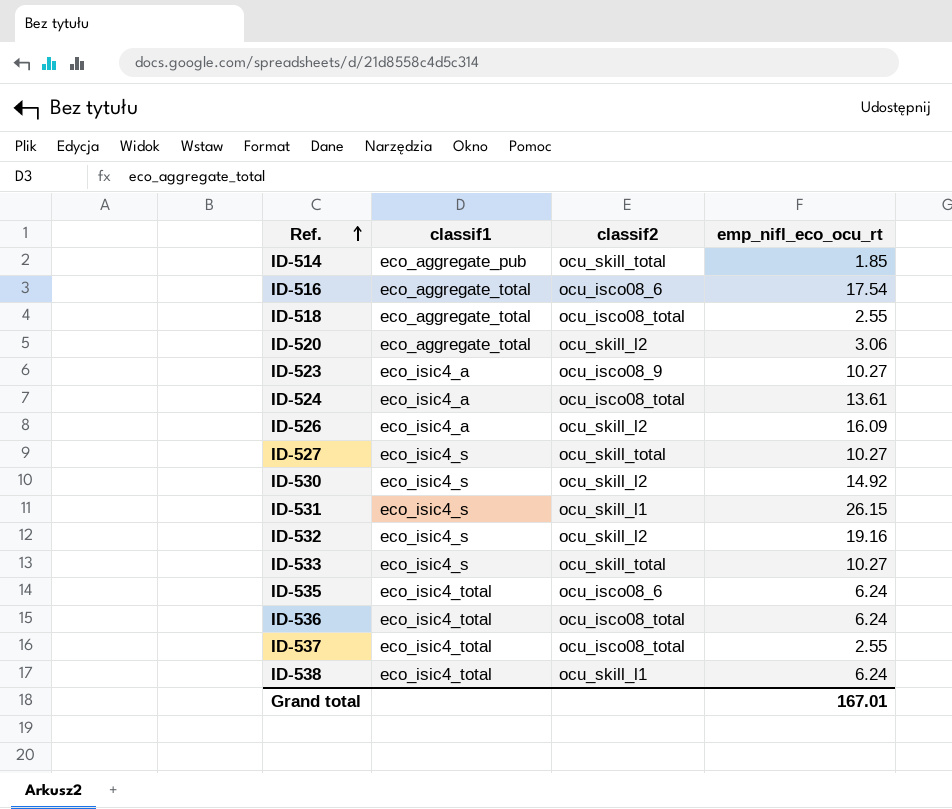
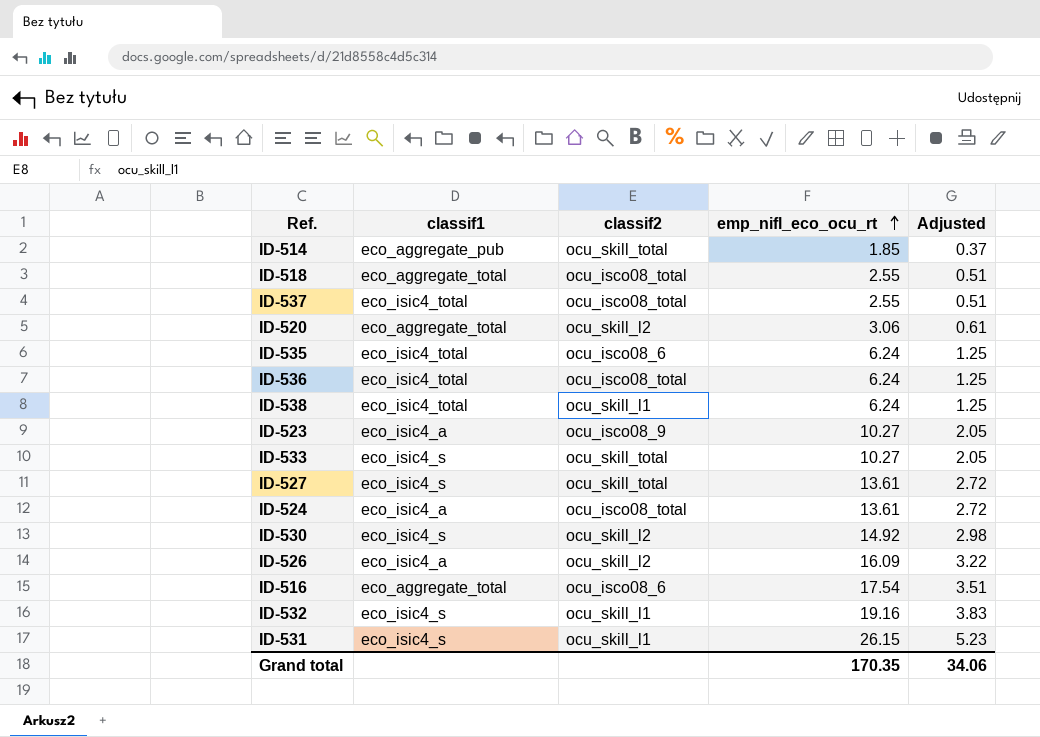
row order: Ref. ascending -> emp_nifl_eco_ocu_rt ascending
column Adjusted | formula: none -> [emp_nifl_eco_ocu_rt] * 0.2
ID-527 | emp_nifl_eco_ocu_rt: 10.27 -> 13.61
ID-532 | classif2: ocu_skill_l2 -> ocu_skill_l1
Grand total | emp_nifl_eco_ocu_rt: 167.01 -> 170.35

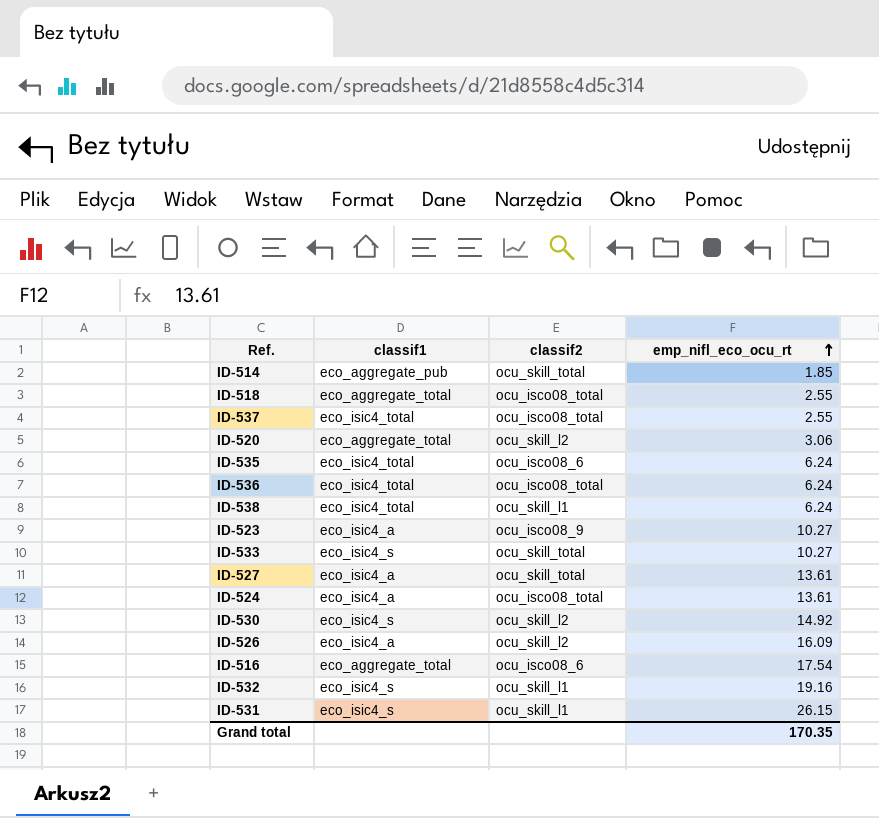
column Adjusted | formula: [emp_nifl_eco_ocu_rt] * 0.2 -> none
ID-527 | classif1: eco_isic4_s -> eco_isic4_a

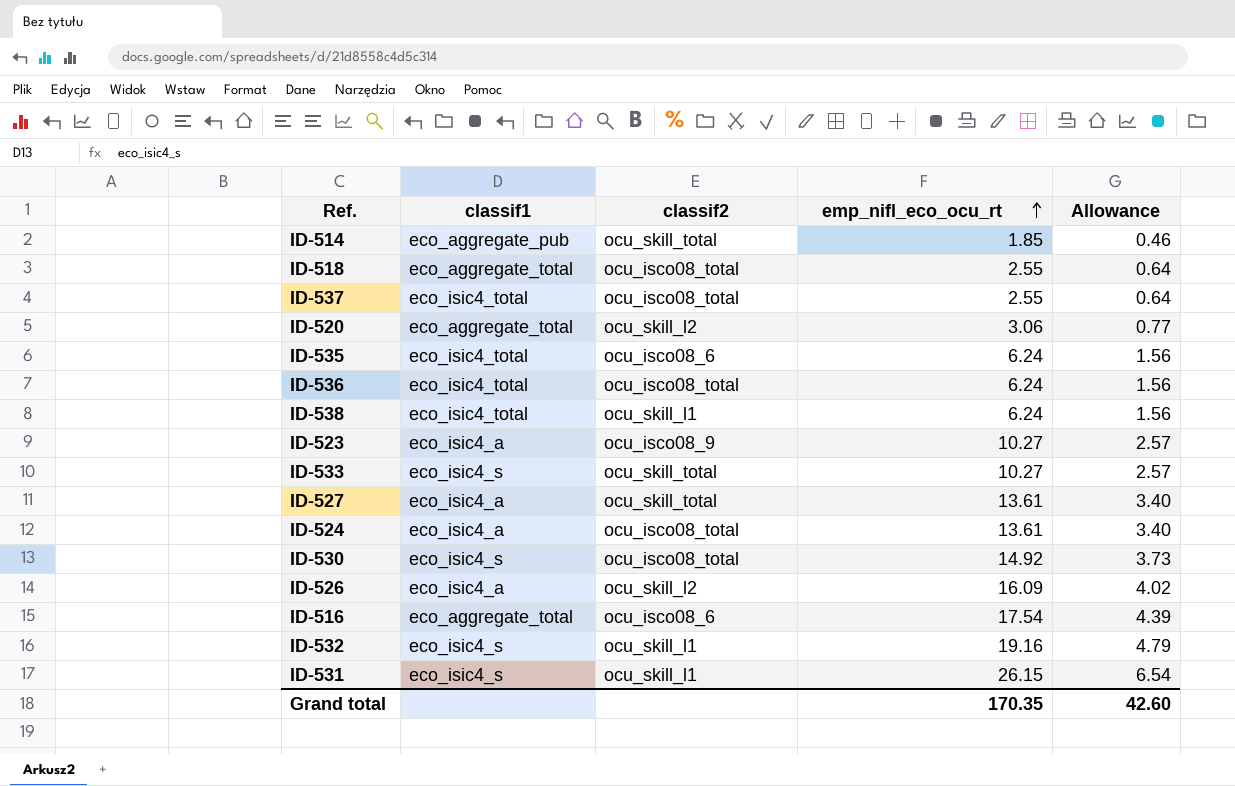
column Allowance | formula: none -> [emp_nifl_eco_ocu_rt] * 0.25
ID-530 | classif2: ocu_skill_l2 -> ocu_isco08_total

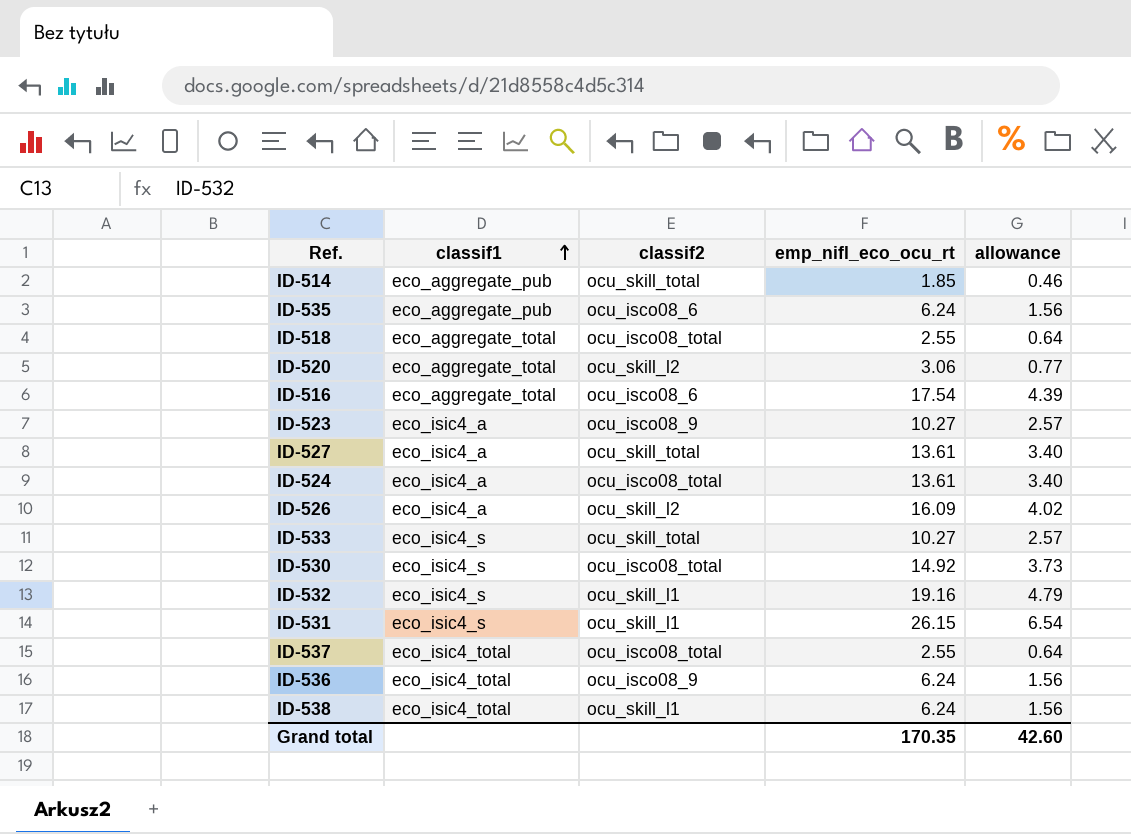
row order: emp_nifl_eco_ocu_rt ascending -> classif1 ascending
column name: Allowance -> allowance
ID-535 | classif1: eco_isic4_total -> eco_aggregate_pub
ID-536 | classif2: ocu_isco08_total -> ocu_isco08_9

